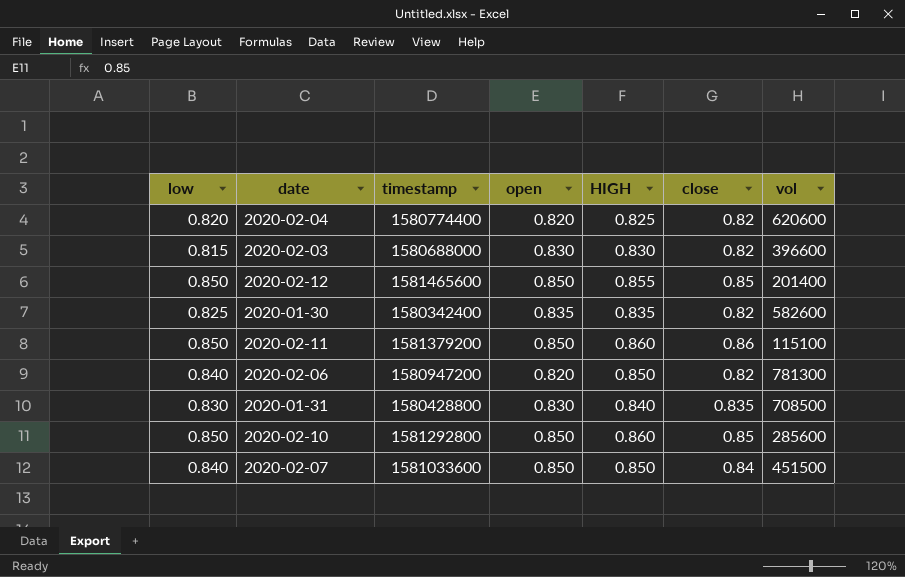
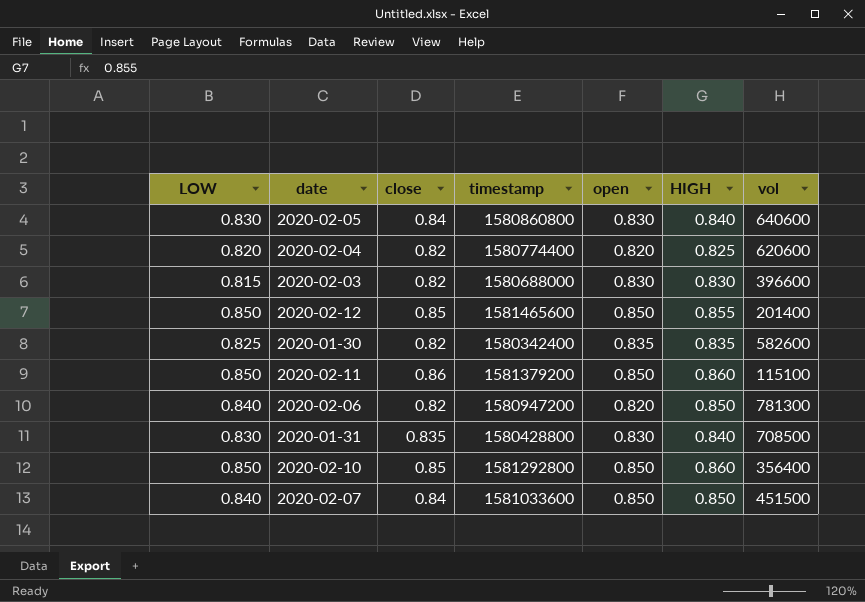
column name: low -> LOW
column close | position: 6 -> 3
row 2020-02-05: none -> 0.830 | 0.84 | 1580860800 | 0.830 | 0.840 | 640600
2020-02-10 | vol: 285600 -> 356400

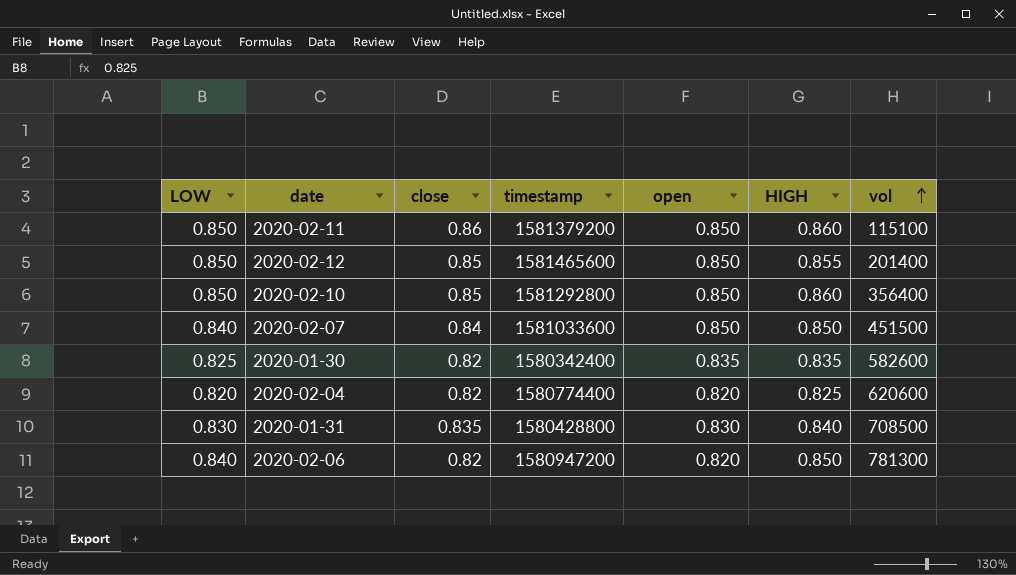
row order: none -> vol ascending
row 2020-02-05: 0.830 | 0.84 | 1580860800 | 0.830 | 0.840 | 640600 -> none
row 2020-02-03: 0.815 | 0.82 | 1580688000 | 0.830 | 0.830 | 396600 -> none

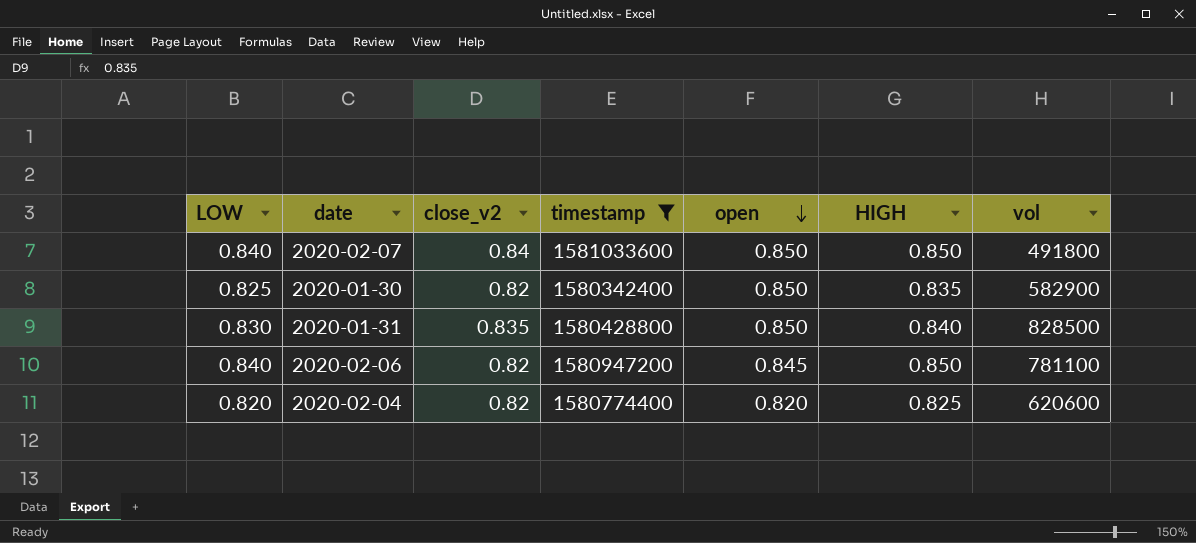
filter: none -> timestamp <= 1581033600
row order: vol ascending -> open descending
column name: close -> close_v2
2020-02-07 | vol: 451500 -> 491800
2020-01-30 | open: 0.835 -> 0.850
2020-01-30 | vol: 582600 -> 582900
2020-01-31 | open: 0.830 -> 0.850
2020-01-31 | vol: 708500 -> 828500
2020-02-06 | open: 0.820 -> 0.845
2020-02-06 | vol: 781300 -> 781100

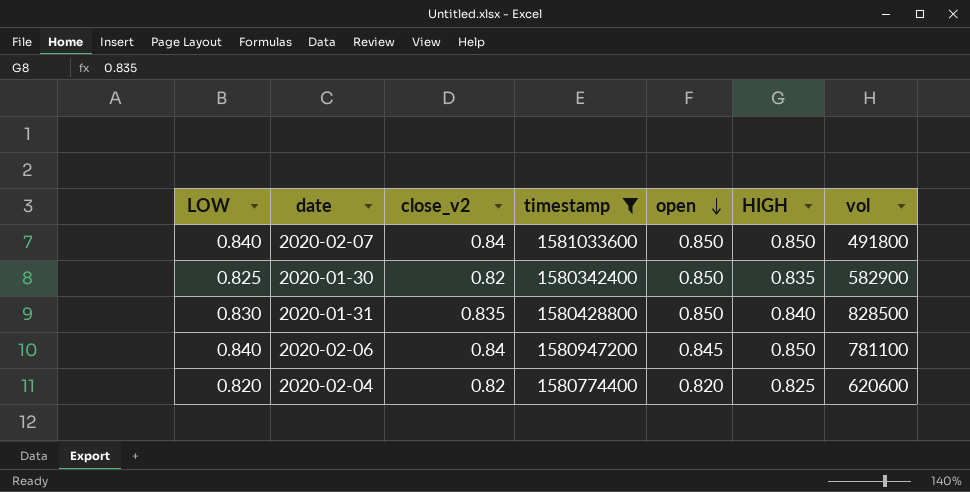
2020-02-06 | close_v2: 0.82 -> 0.84

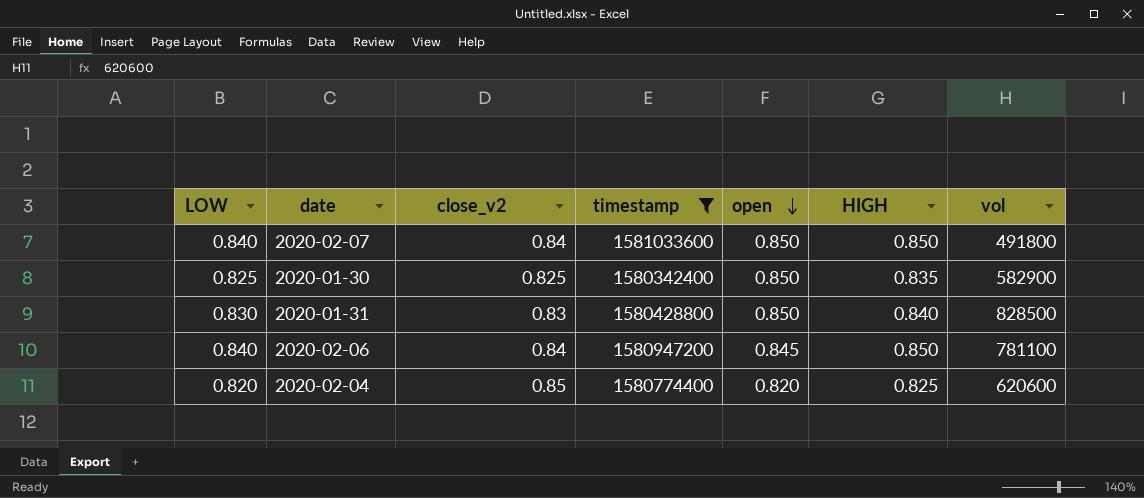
2020-01-30 | close_v2: 0.82 -> 0.825
2020-01-31 | close_v2: 0.835 -> 0.83
2020-02-04 | close_v2: 0.82 -> 0.85

